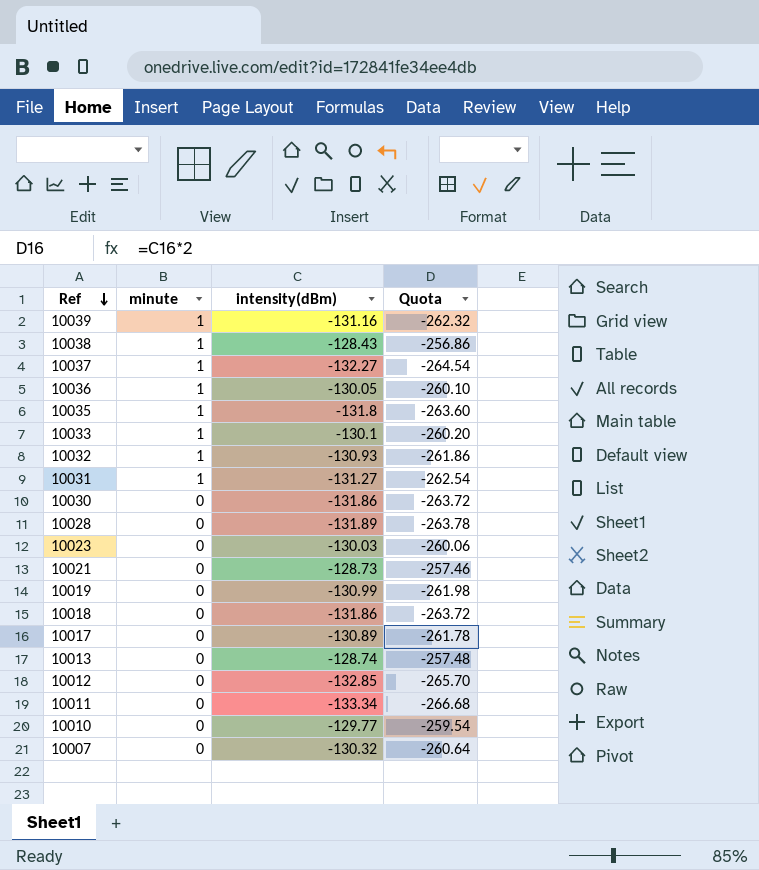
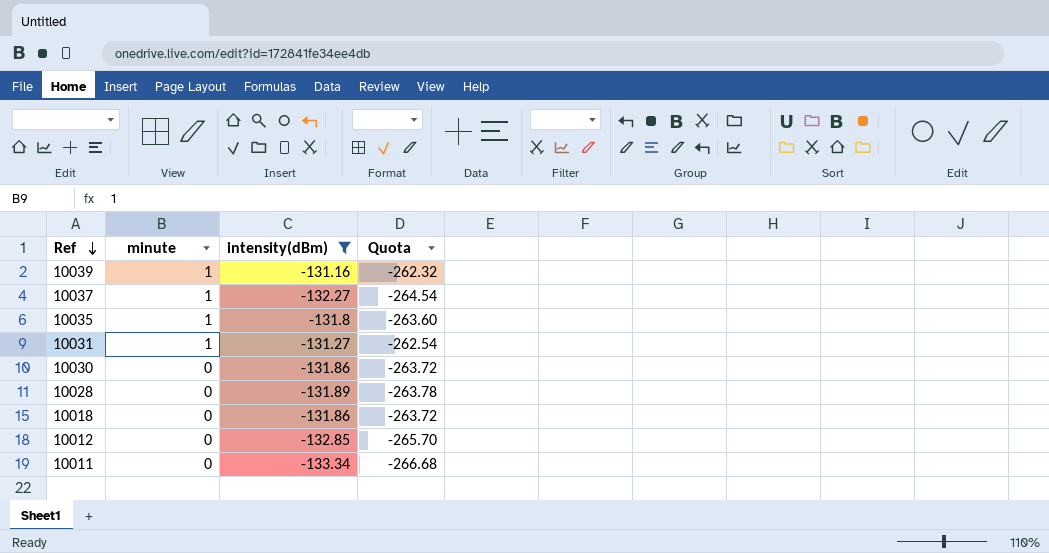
filter: none -> intensity(dBm) <= -131.16

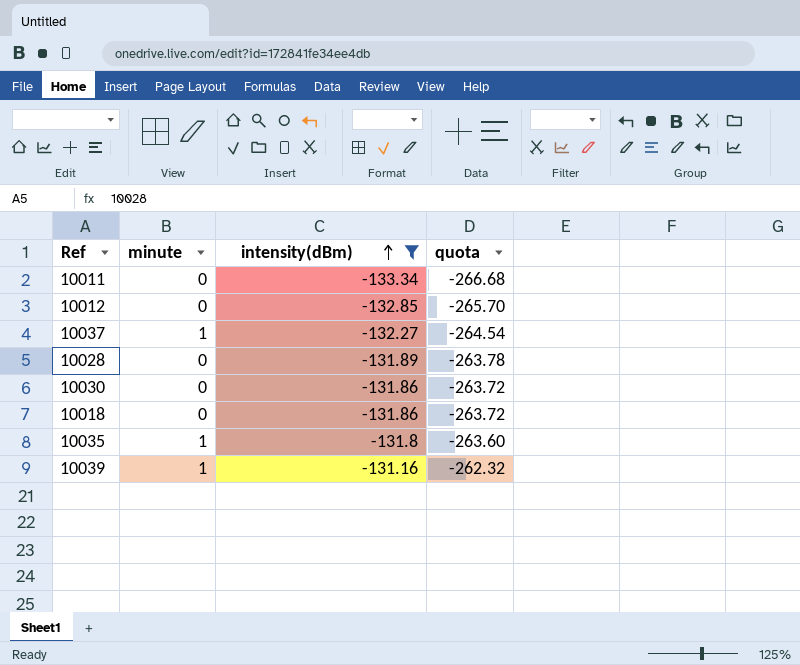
row order: Ref descending -> intensity(dBm) ascending
column name: Quota -> quota
row 10031: 1 | -131.27 | -262.54 -> none

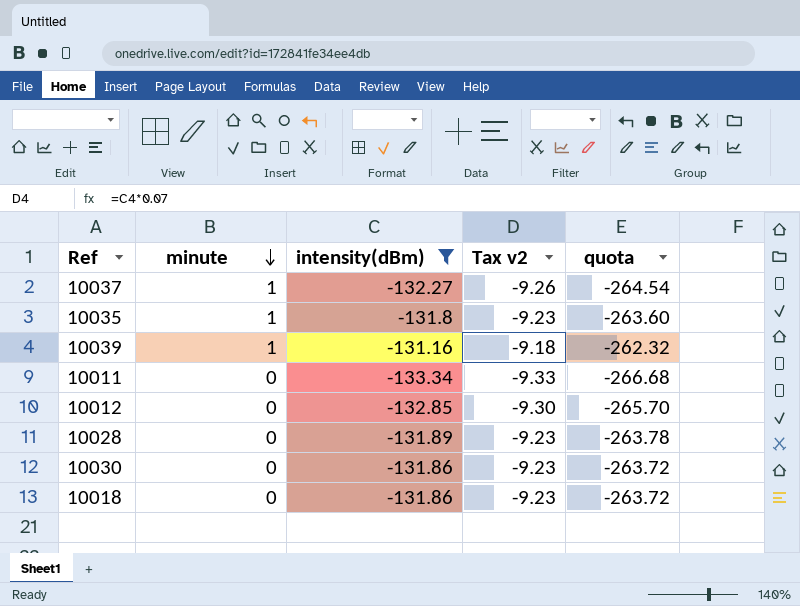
row order: intensity(dBm) ascending -> minute descending
column Tax v2 | formula: none -> [intensity(dBm)] * 0.07

